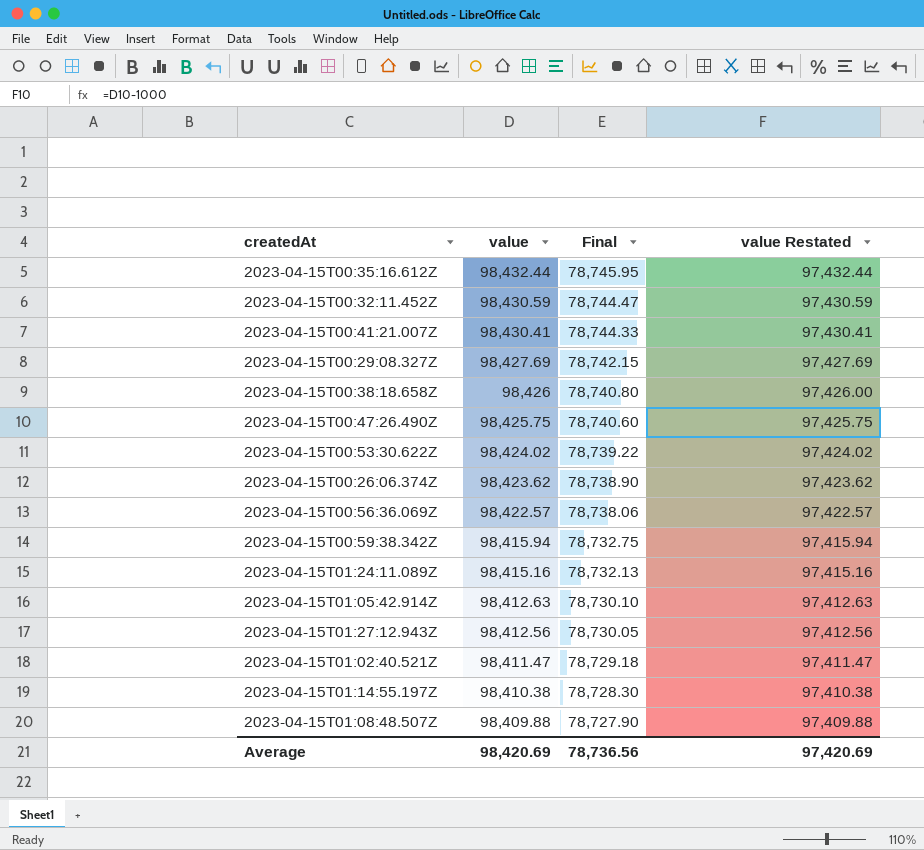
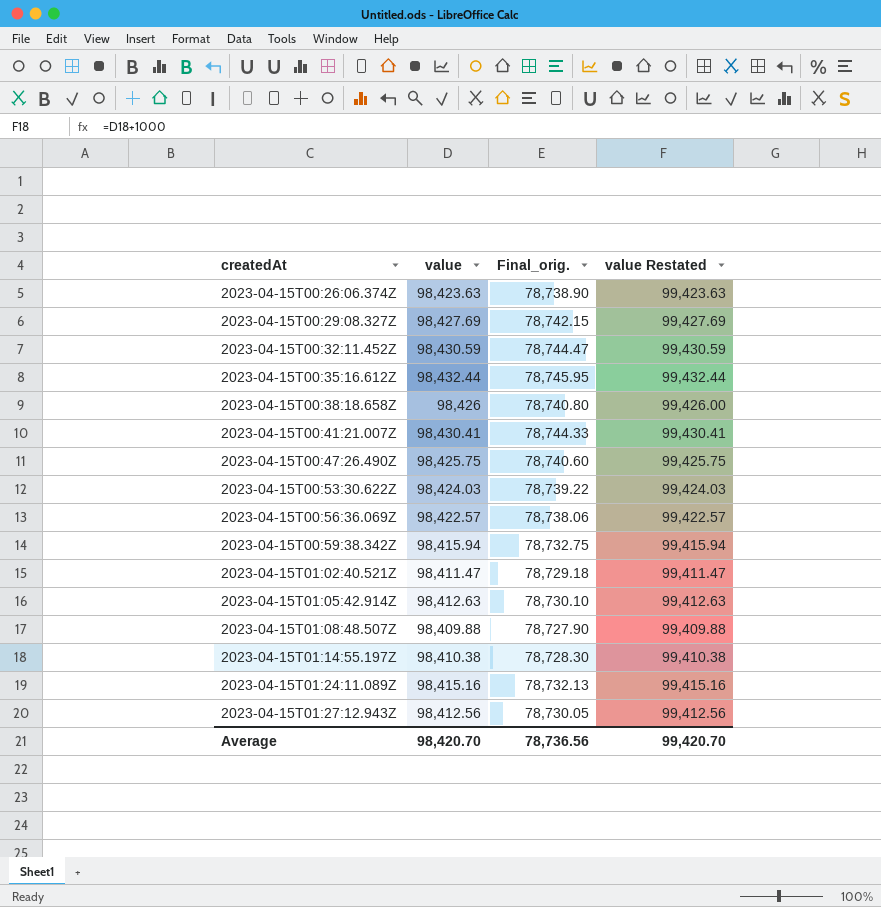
row order: value descending -> createdAt ascending
column name: Final -> Final_orig.
column value Restated | formula: [value] - 1000 -> [value] + 1000
2023-04-15T00:26:06.374Z | value: 98,423.62 -> 98,423.63
2023-04-15T00:53:30.622Z | value: 98,424.02 -> 98,424.03
Average | value: 98,420.69 -> 98,420.70
Average | value Restated: 97,420.69 -> 99,420.70

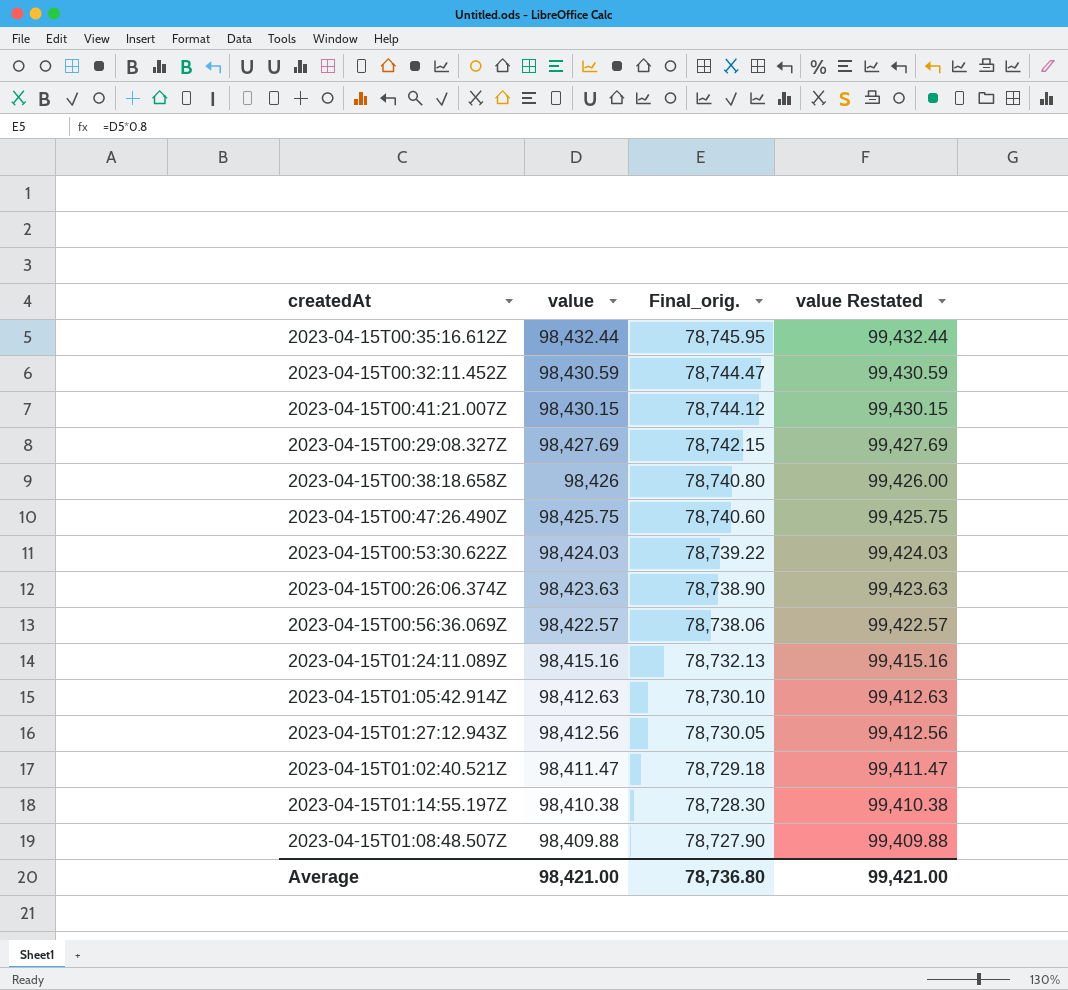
row order: createdAt ascending -> value descending
row 2023-04-15T00:59:38.342Z: 98,415.94 | 78,732.75 | 99,415.94 -> none
2023-04-15T00:41:21.007Z | value: 98,430.41 -> 98,430.15
2023-04-15T00:41:21.007Z | Final_orig.: 78,744.33 -> 78,744.12
2023-04-15T00:41:21.007Z | value Restated: 99,430.41 -> 99,430.15
Average | value: 98,420.70 -> 98,421.00
Average | Final_orig.: 78,736.56 -> 78,736.80
Average | value Restated: 99,420.70 -> 99,421.00

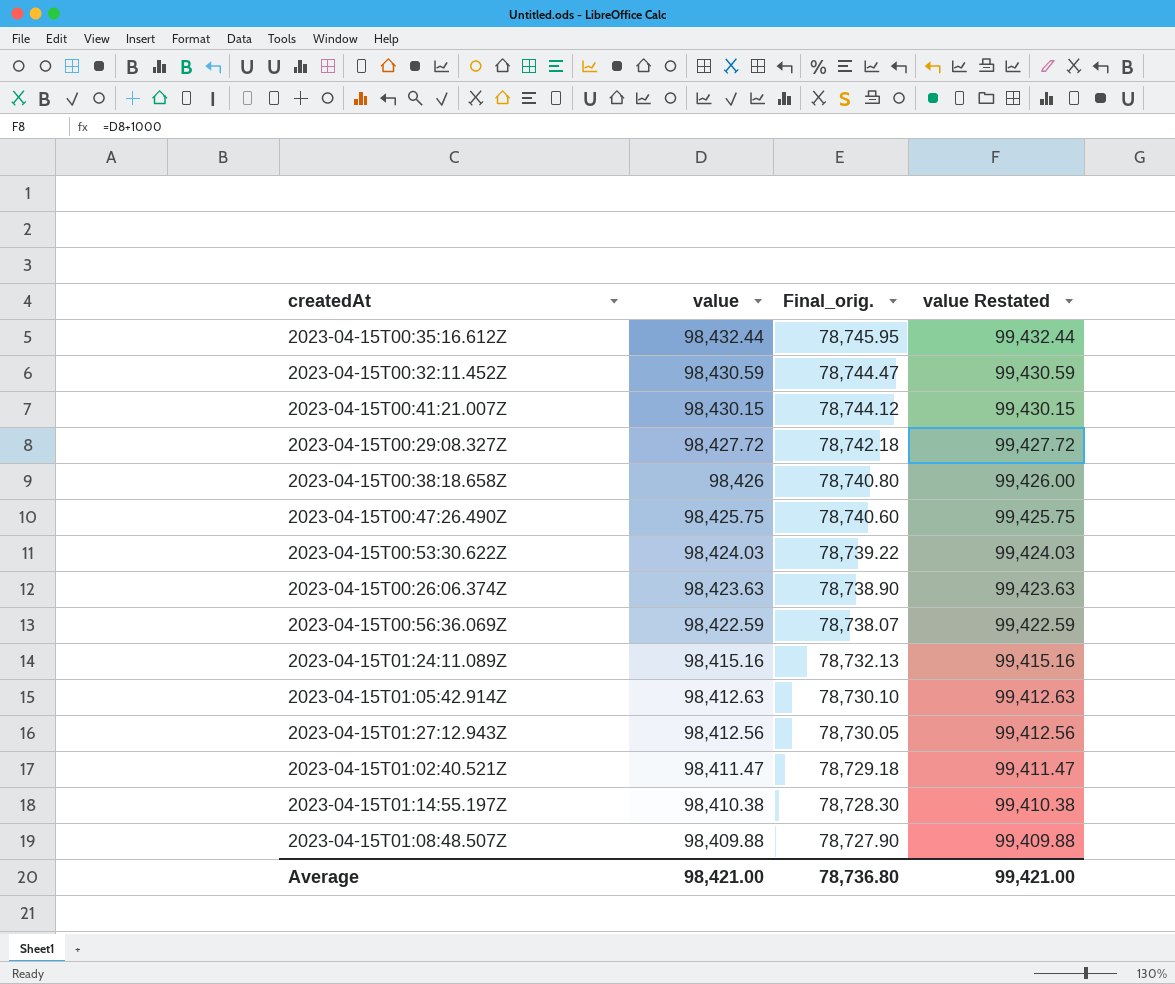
2023-04-15T00:29:08.327Z | value: 98,427.69 -> 98,427.72
2023-04-15T00:29:08.327Z | Final_orig.: 78,742.15 -> 78,742.18
2023-04-15T00:29:08.327Z | value Restated: 99,427.69 -> 99,427.72
2023-04-15T00:56:36.069Z | value: 98,422.57 -> 98,422.59
2023-04-15T00:56:36.069Z | Final_orig.: 78,738.06 -> 78,738.07
2023-04-15T00:56:36.069Z | value Restated: 99,422.57 -> 99,422.59

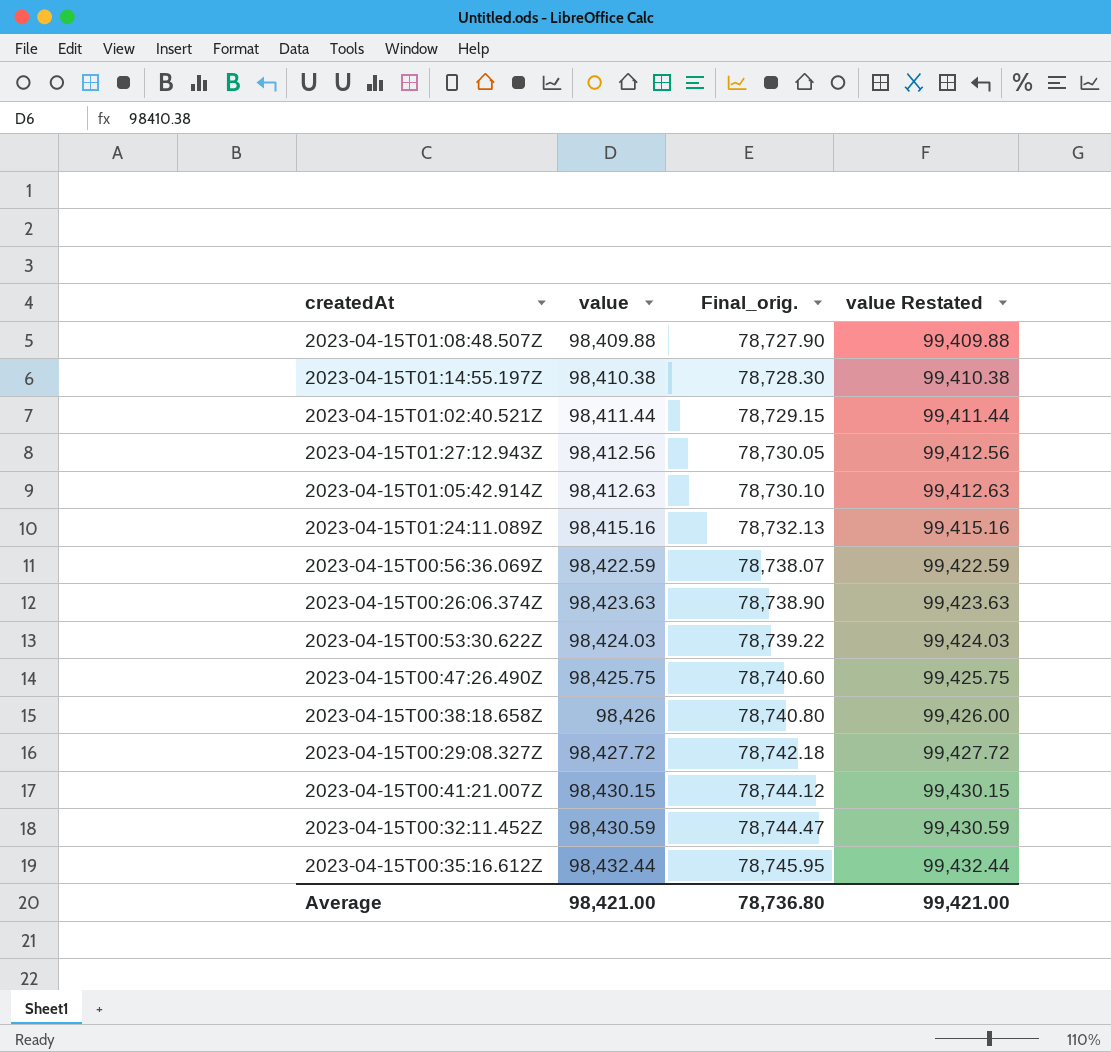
row order: value descending -> value ascending
2023-04-15T01:02:40.521Z | value: 98,411.47 -> 98,411.44
2023-04-15T01:02:40.521Z | Final_orig.: 78,729.18 -> 78,729.15
2023-04-15T01:02:40.521Z | value Restated: 99,411.47 -> 99,411.44

